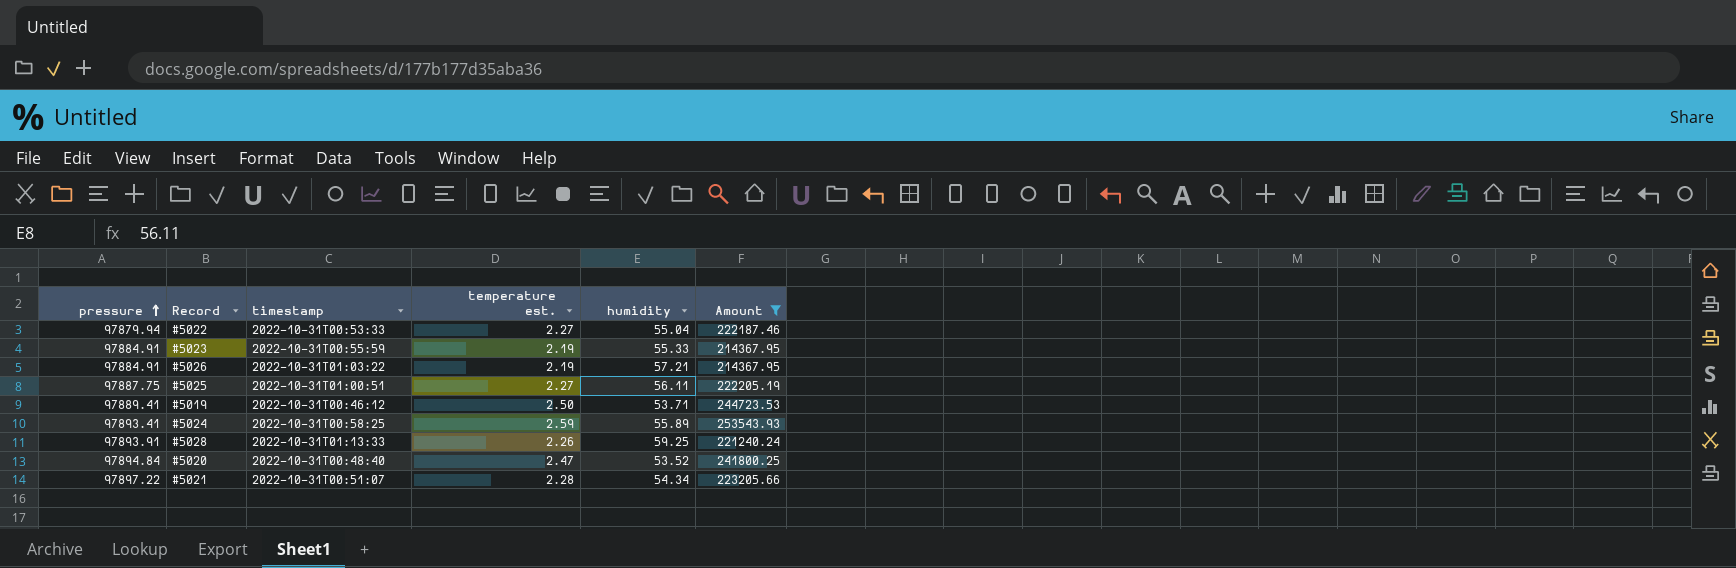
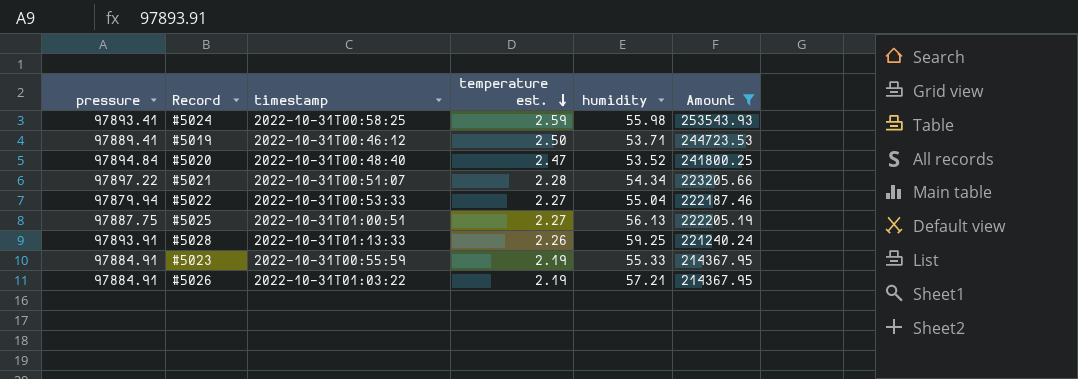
row order: pressure ascending -> temperature est. descending
#5024 | humidity: 55.89 -> 55.98
#5025 | humidity: 56.11 -> 56.13

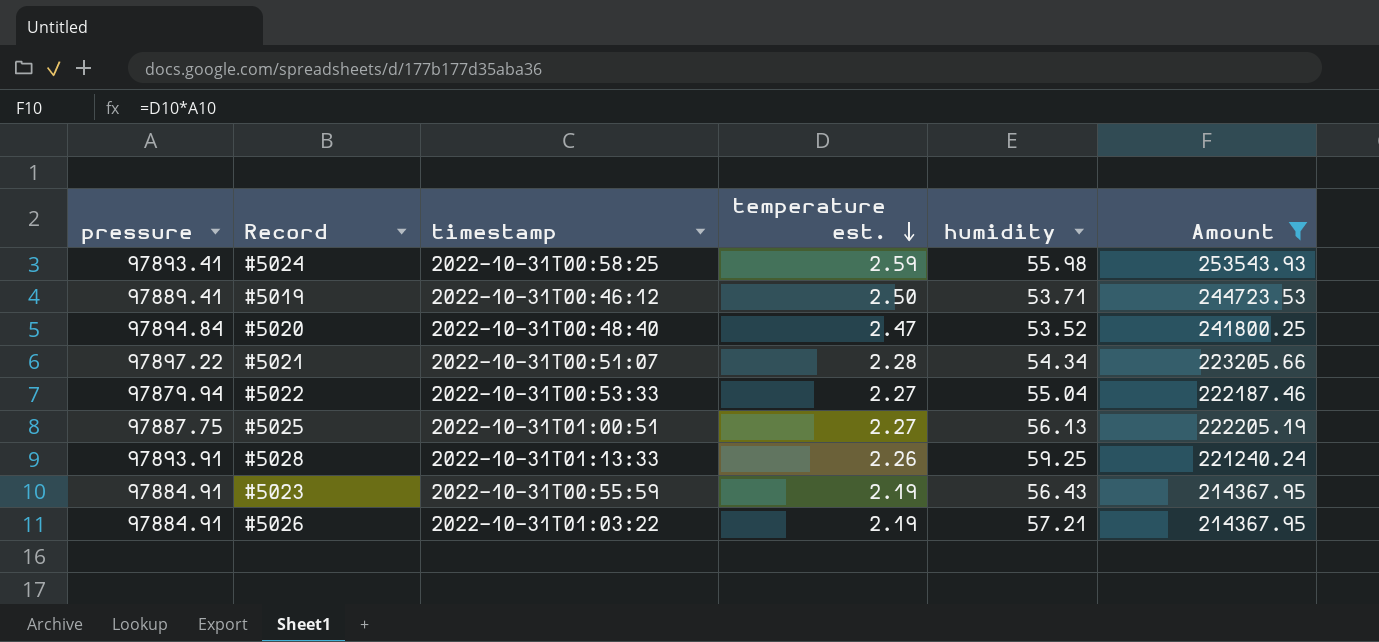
#5023 | humidity: 55.33 -> 56.43

